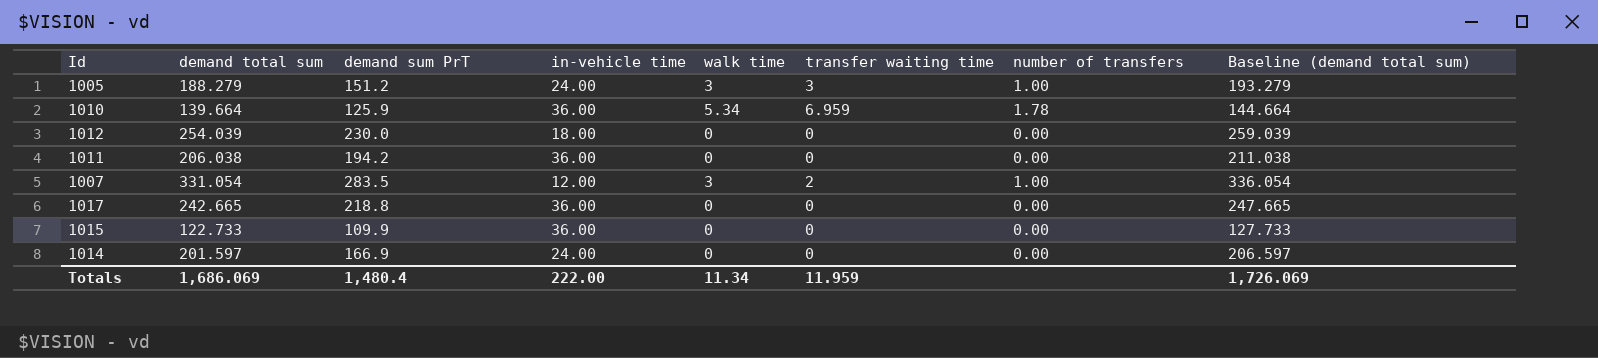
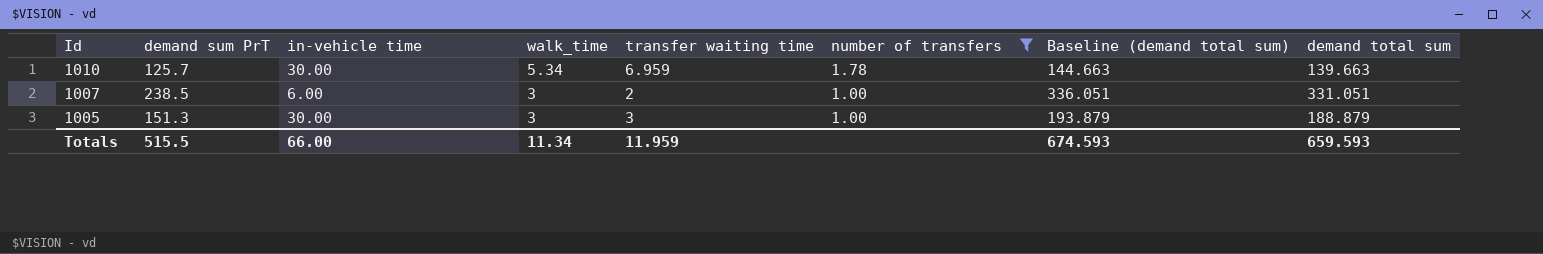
filter: none -> number of transfers != 0.00
row order: none -> Id descending
column name: walk time -> walk_time
column demand total sum | position: 2 -> 8
1010 | demand sum PrT: 125.9 -> 125.7
1010 | in-vehicle time: 36.00 -> 30.00
1010 | Baseline (demand total sum): 144.664 -> 144.663
1010 | demand total sum: 139.664 -> 139.663
1007 | demand sum PrT: 283.5 -> 238.5
1007 | in-vehicle time: 12.00 -> 6.00
1007 | Baseline (demand total sum): 336.054 -> 336.051
1007 | demand total sum: 331.054 -> 331.051
1005 | demand sum PrT: 151.2 -> 151.3
1005 | in-vehicle time: 24.00 -> 30.00
1005 | Baseline (demand total sum): 193.279 -> 193.879
1005 | demand total sum: 188.279 -> 188.879
Totals | demand sum PrT: 1,480.4 -> 515.5
Totals | in-vehicle time: 222.00 -> 66.00
Totals | Baseline (demand total sum): 1,726.069 -> 674.593
Totals | demand total sum: 1,686.069 -> 659.593

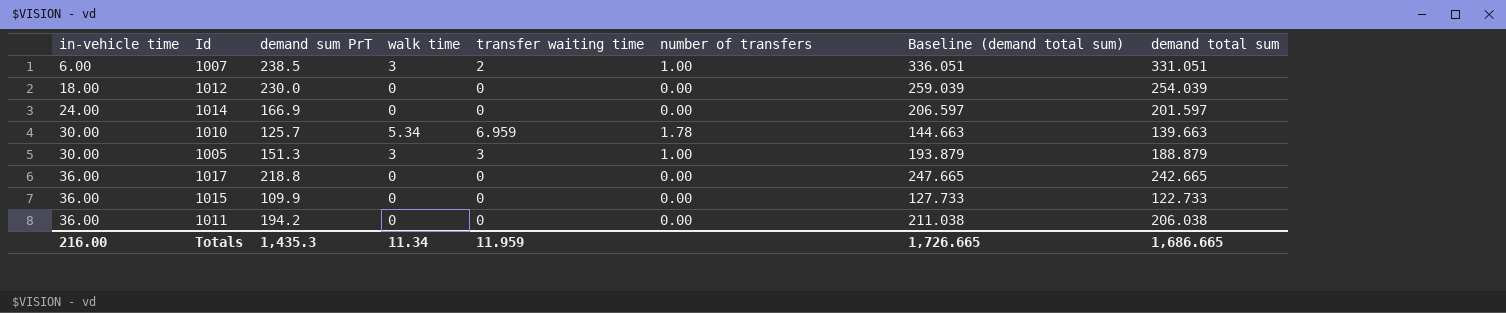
filter: number of transfers != 0.00 -> none
row order: Id descending -> in-vehicle time ascending
column in-vehicle time | position: 3 -> 1
column name: walk_time -> walk time
Totals | in-vehicle time: 66.00 -> 216.00
Totals | demand sum PrT: 515.5 -> 1,435.3
Totals | Baseline (demand total sum): 674.593 -> 1,726.665
Totals | demand total sum: 659.593 -> 1,686.665

